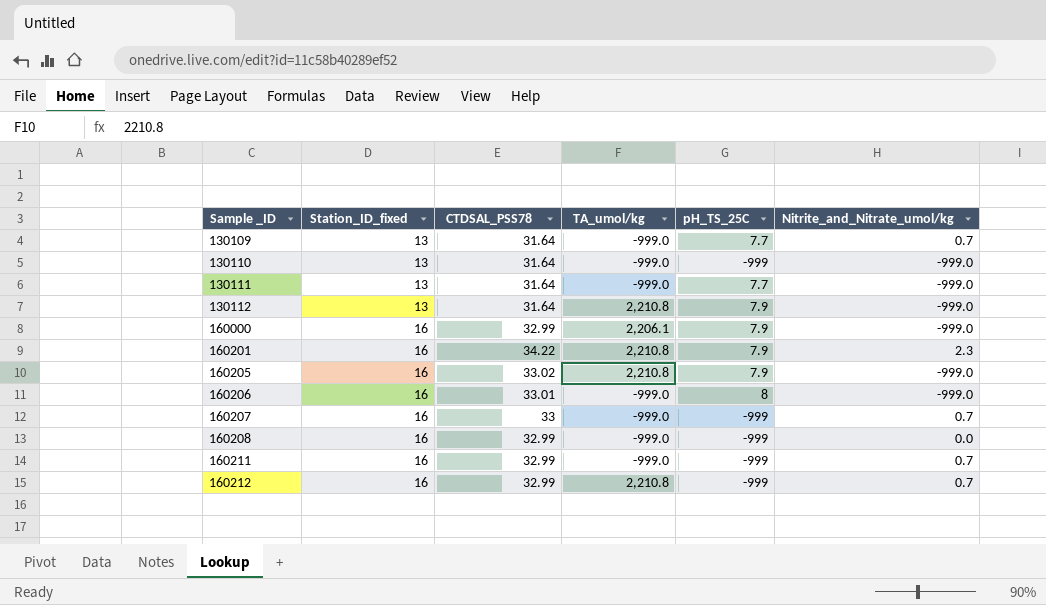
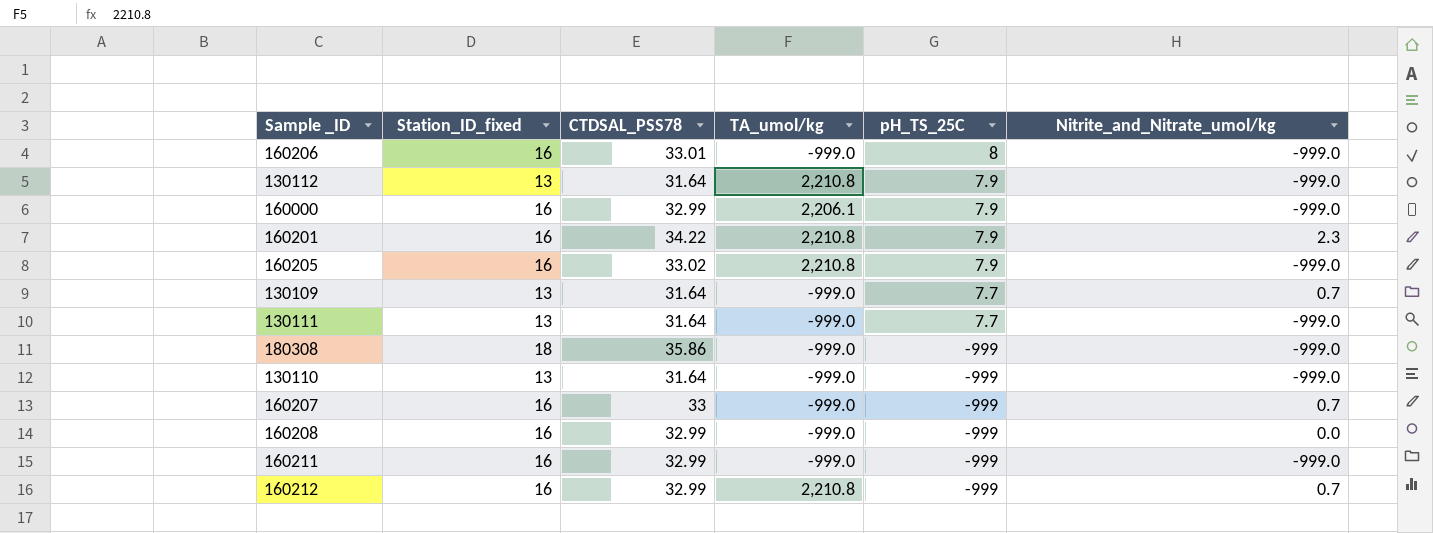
row order: Sample _ID ascending -> pH_TS_25C descending
row 180308: none -> 18 | 35.86 | -999.0 | -999 | -999.0
160211 | Nitrite_and_Nitrate_umol/kg: 0.7 -> -999.0

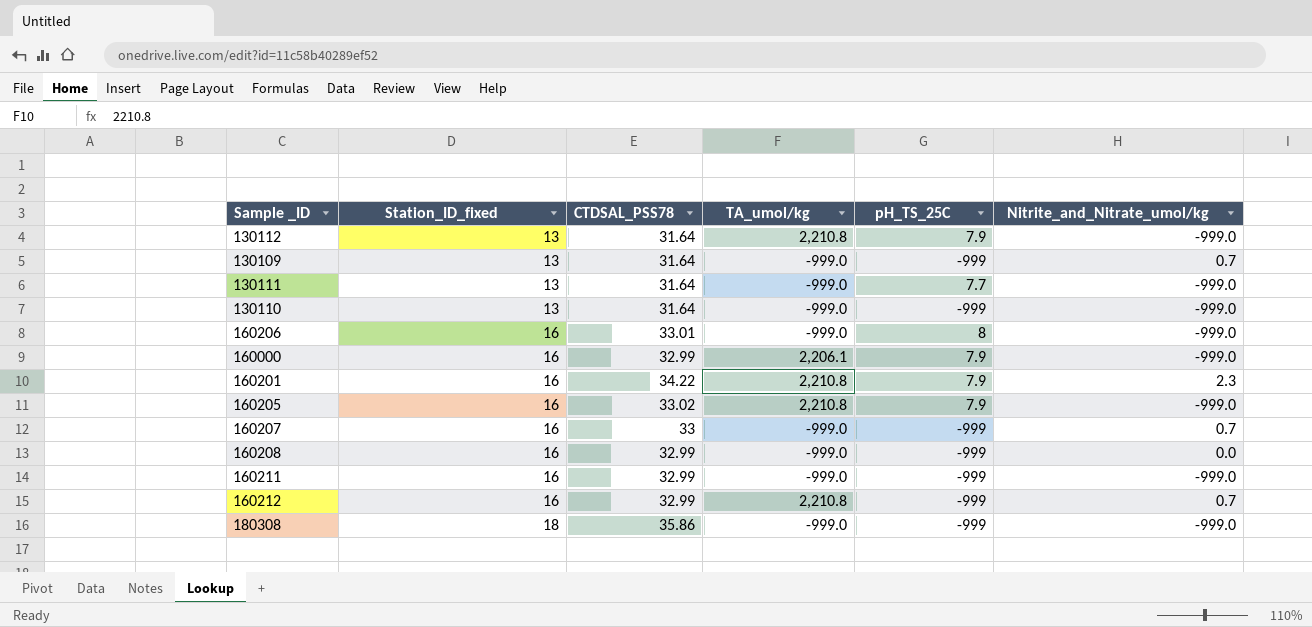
row order: pH_TS_25C descending -> Station_ID_fixed ascending
130109 | pH_TS_25C: 7.7 -> -999

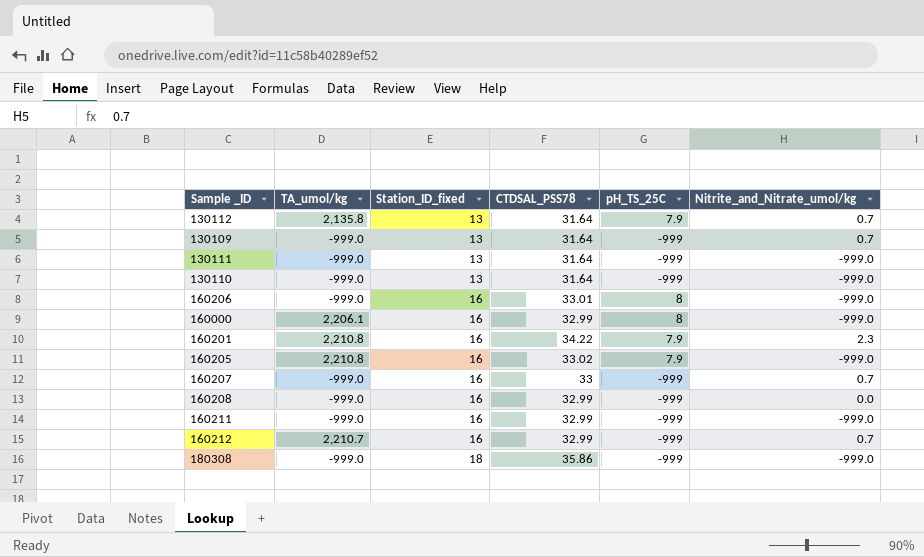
column TA_umol/kg | position: 4 -> 2
130112 | TA_umol/kg: 2,210.8 -> 2,135.8
130112 | Nitrite_and_Nitrate_umol/kg: -999.0 -> 0.7
130111 | pH_TS_25C: 7.7 -> -999
160000 | pH_TS_25C: 7.9 -> 8
160212 | TA_umol/kg: 2,210.8 -> 2,210.7

